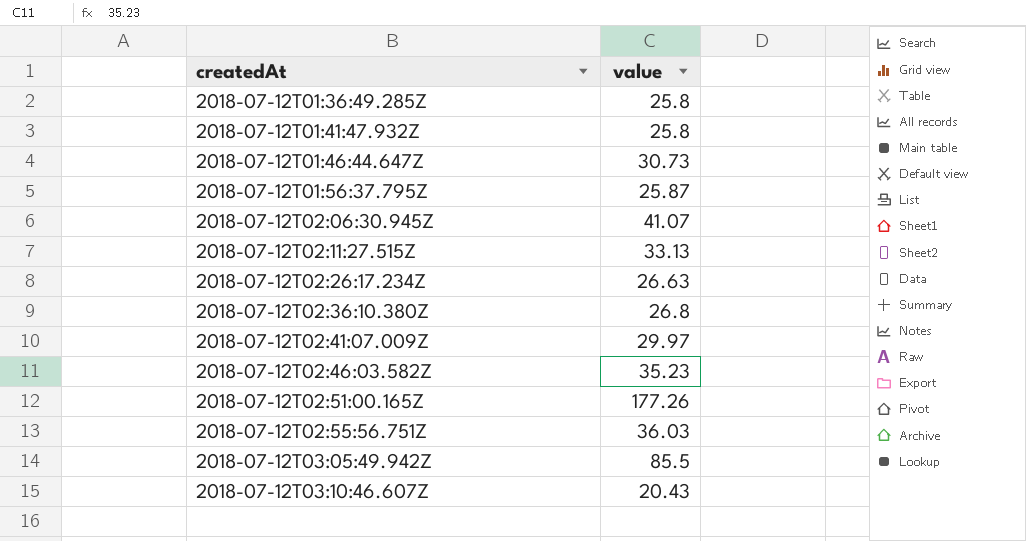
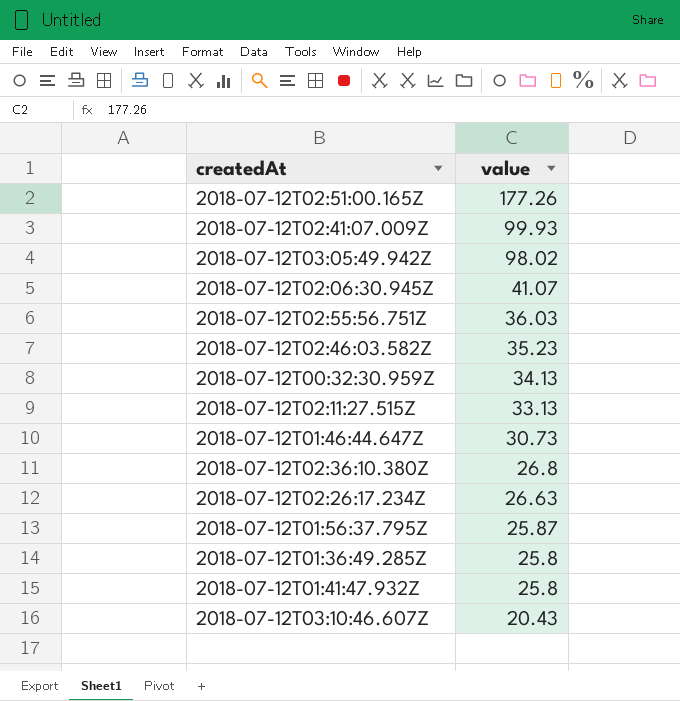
row order: createdAt ascending -> value descending
2018-07-12T02:41:07.009Z | value: 29.97 -> 99.93
2018-07-12T03:05:49.942Z | value: 85.5 -> 98.02
row 2018-07-12T00:32:30.959Z: none -> 34.13

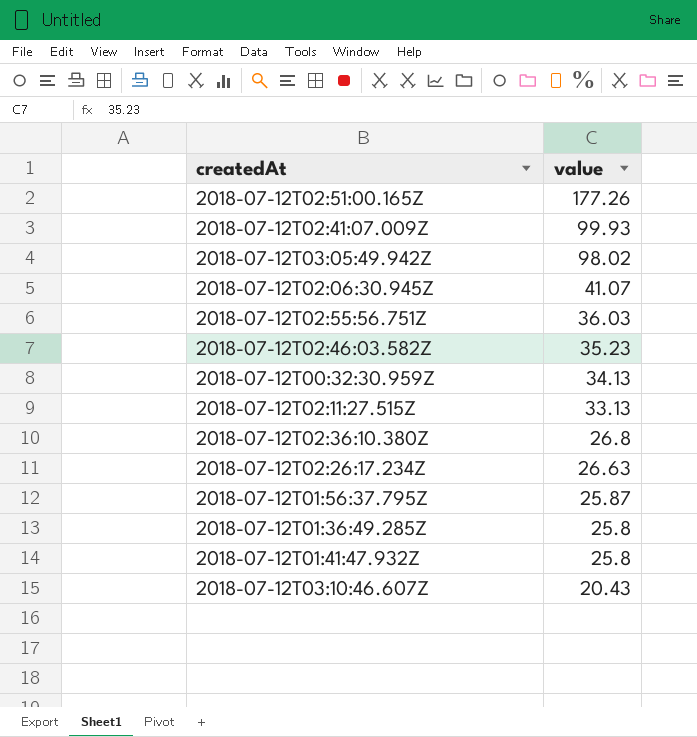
row 2018-07-12T01:46:44.647Z: 30.73 -> none

